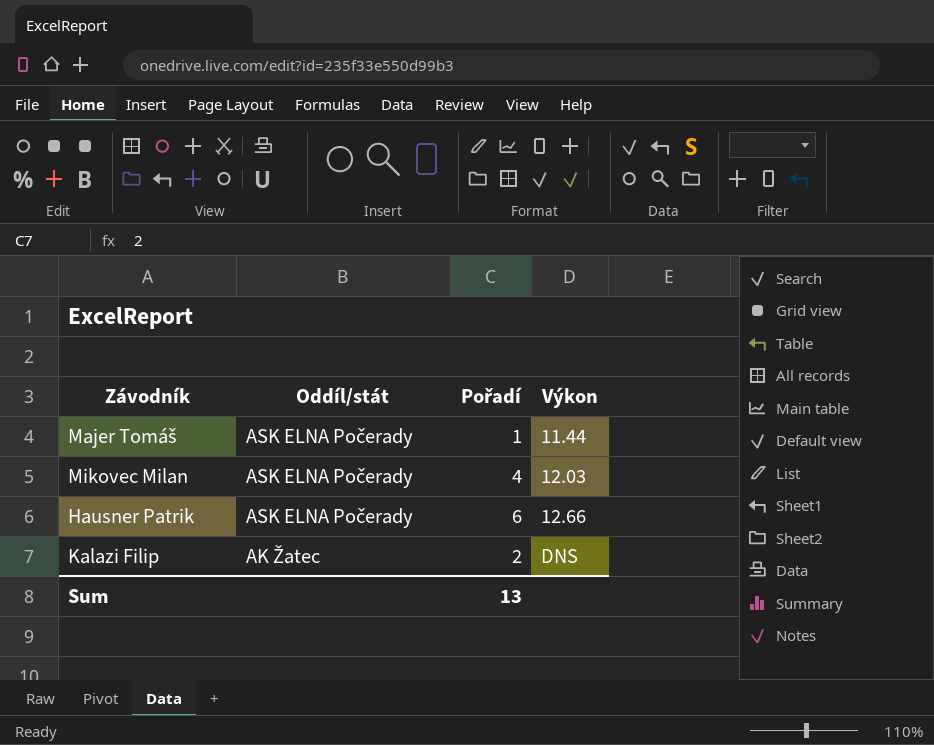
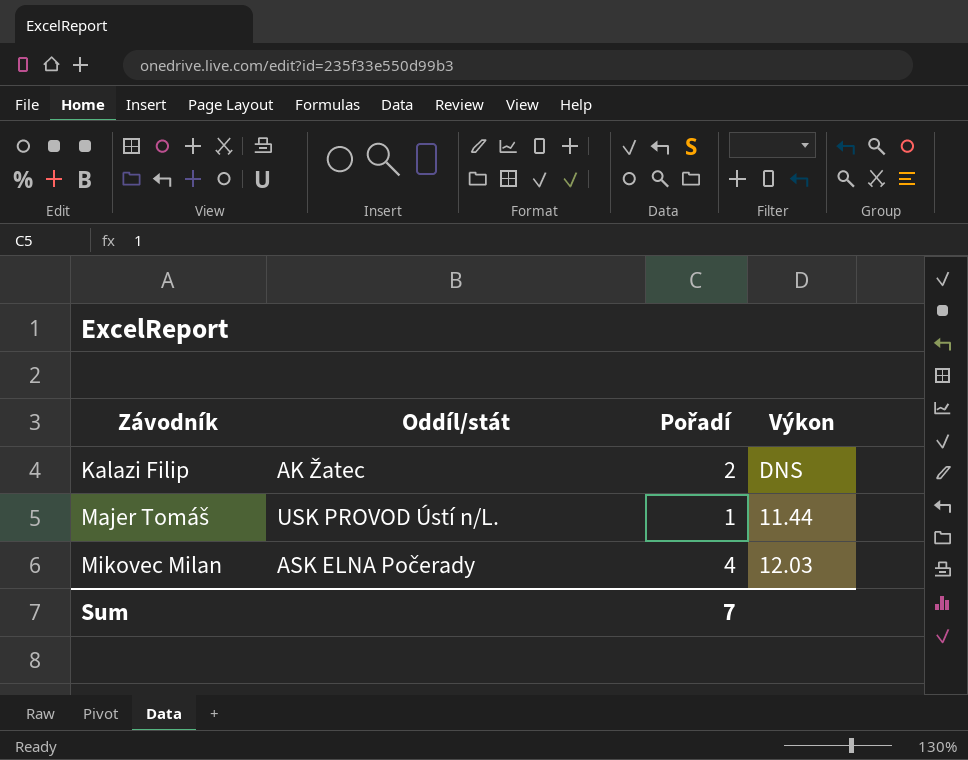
row order: Oddíl/stát descending -> Závodník ascending
row Hausner Patrik: ASK ELNA Počerady | 6 | 12.66 -> none
Majer Tomáš | Oddíl/stát: ASK ELNA Počerady -> USK PROVOD Ústí n/L.
Sum | Pořadí: 13 -> 7

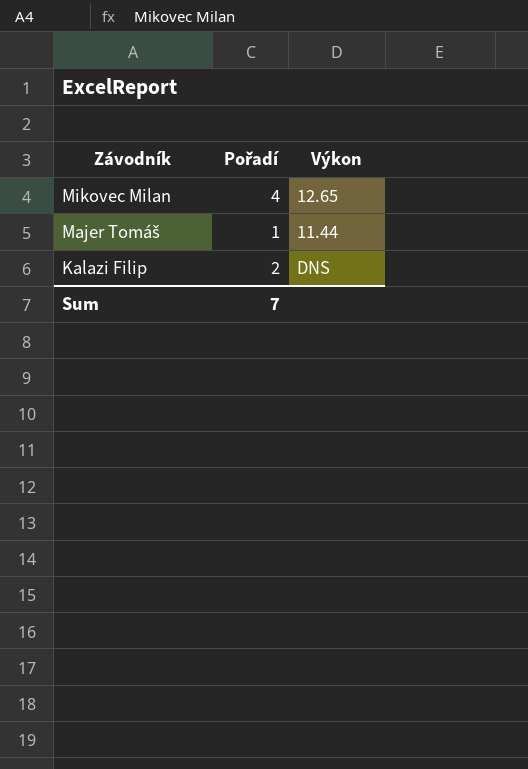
row order: Závodník ascending -> Závodník descending
column Oddíl/stát | position: 2 -> none
Mikovec Milan | Výkon: 12.03 -> 12.65

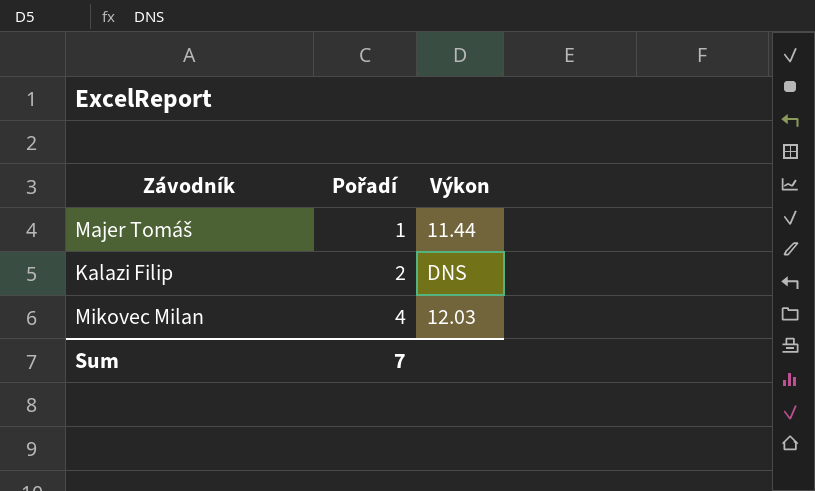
row order: Závodník descending -> Pořadí ascending
Mikovec Milan | Výkon: 12.65 -> 12.03

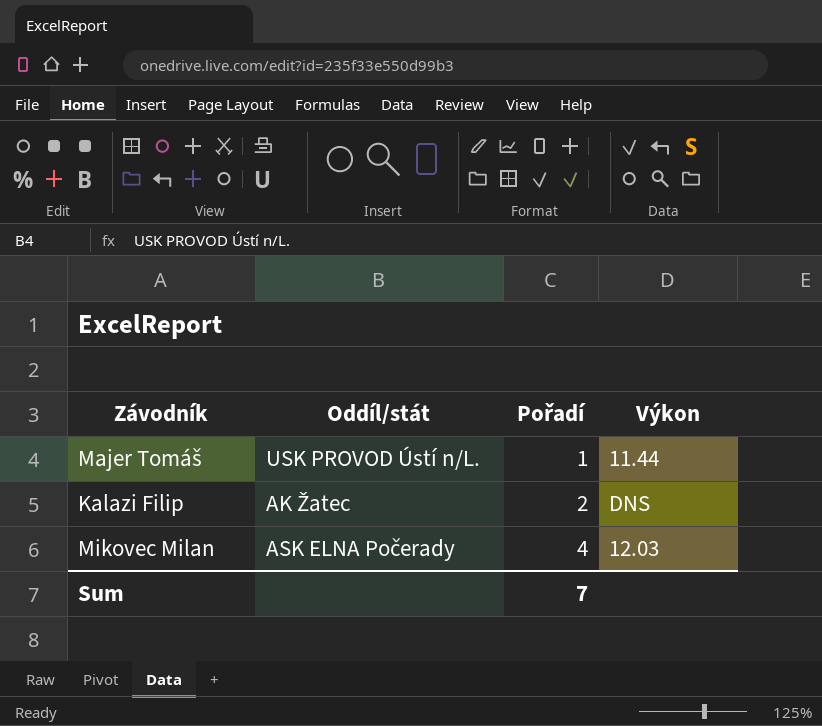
column Oddíl/stát | position: none -> 2

